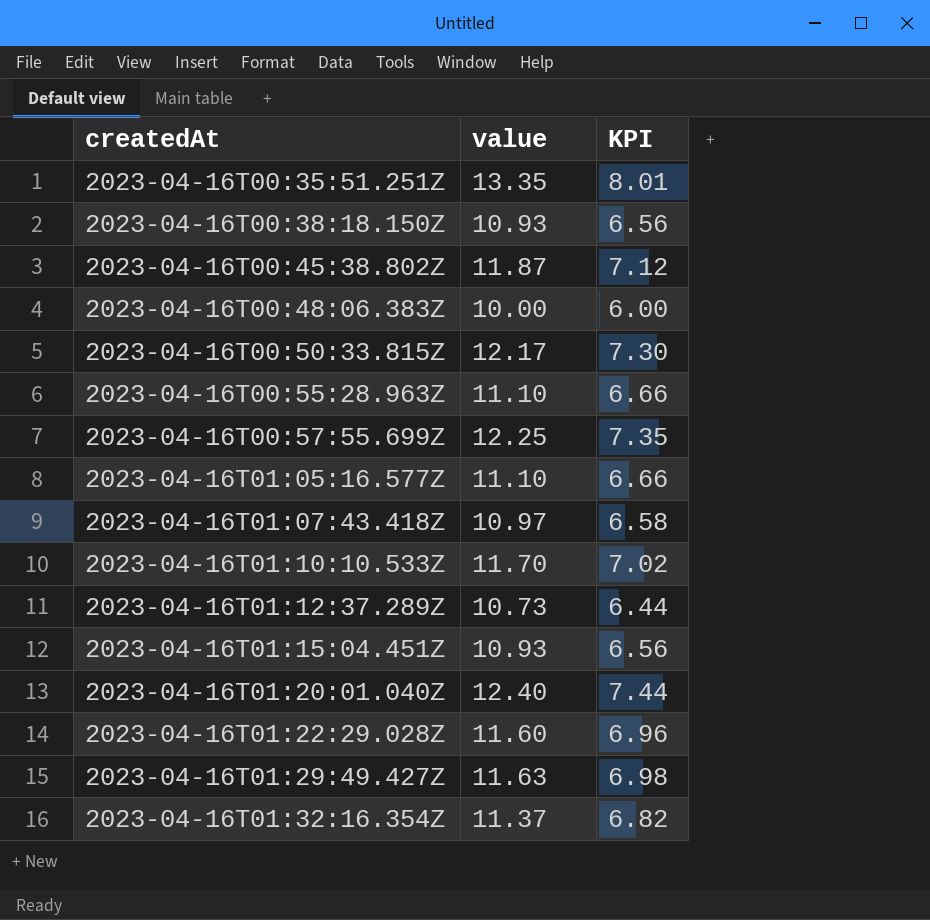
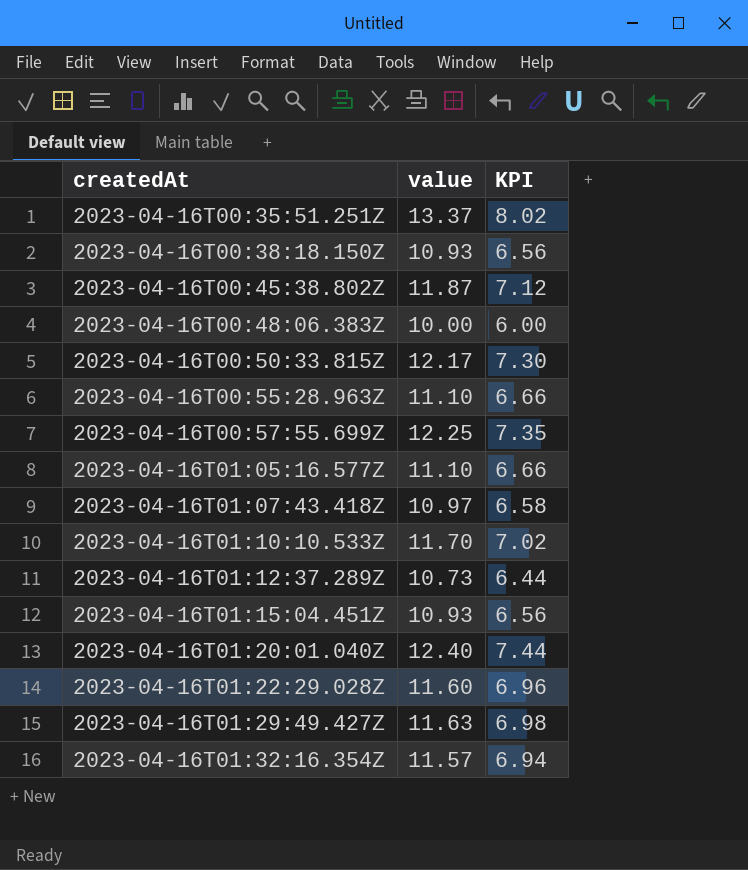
2023-04-16T00:35:51.251Z | value: 13.35 -> 13.37
2023-04-16T00:35:51.251Z | KPI: 8.01 -> 8.02
2023-04-16T01:32:16.354Z | value: 11.37 -> 11.57
2023-04-16T01:32:16.354Z | KPI: 6.82 -> 6.94

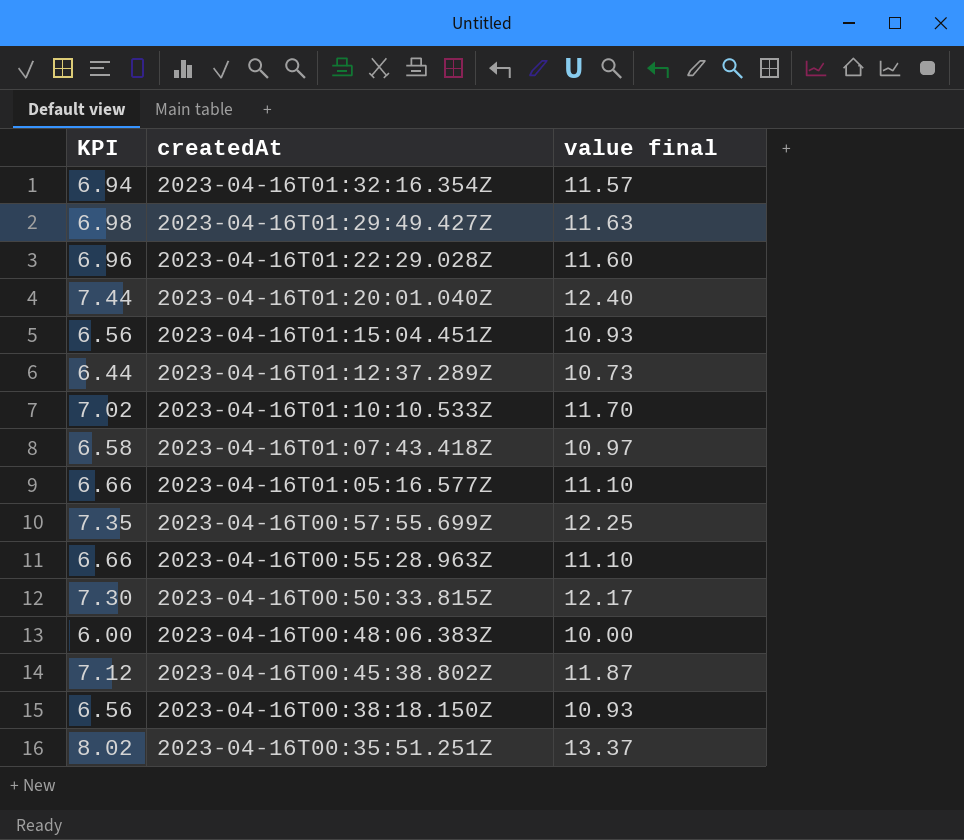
row order: createdAt ascending -> createdAt descending
column KPI | position: 3 -> 1
column name: value -> value final

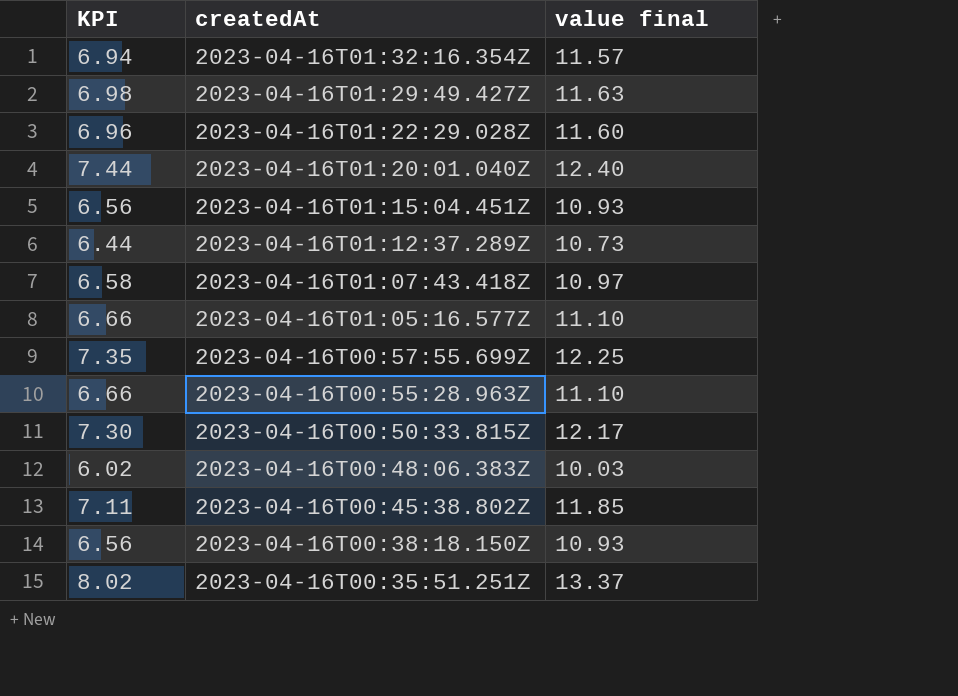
row 2023-04-16T01:10:10.533Z: 7.02 | 11.70 -> none
2023-04-16T00:48:06.383Z | KPI: 6.00 -> 6.02
2023-04-16T00:48:06.383Z | value final: 10.00 -> 10.03
2023-04-16T00:45:38.802Z | KPI: 7.12 -> 7.11
2023-04-16T00:45:38.802Z | value final: 11.87 -> 11.85

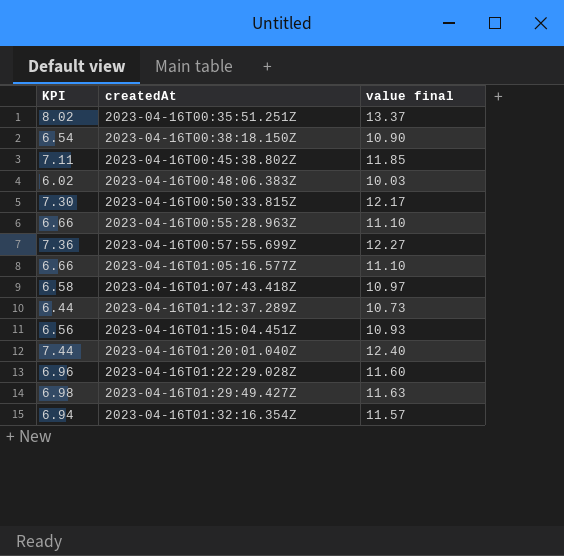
row order: createdAt descending -> createdAt ascending
2023-04-16T00:38:18.150Z | KPI: 6.56 -> 6.54
2023-04-16T00:38:18.150Z | value final: 10.93 -> 10.90
2023-04-16T00:57:55.699Z | KPI: 7.35 -> 7.36
2023-04-16T00:57:55.699Z | value final: 12.25 -> 12.27

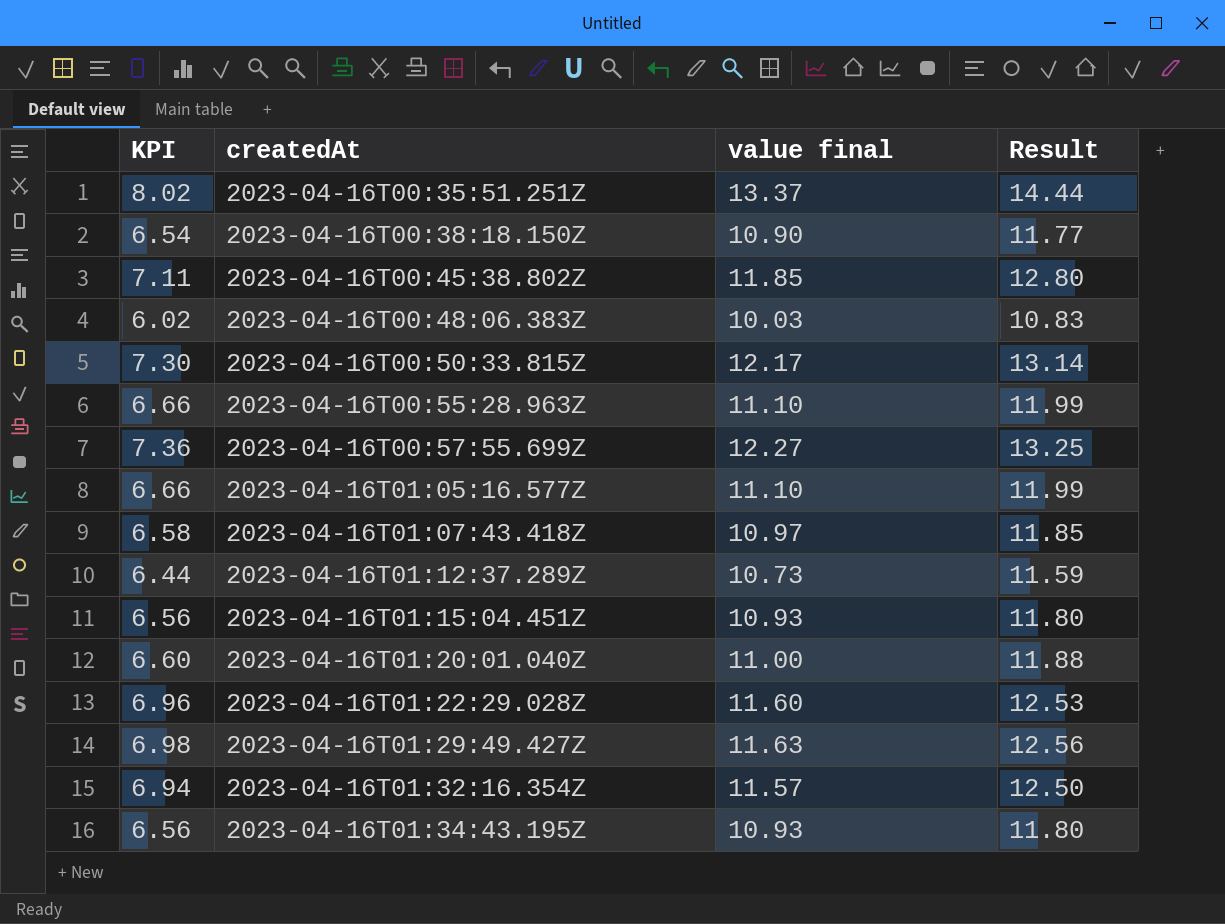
column Result | formula: none -> [value final] * 1.08
2023-04-16T01:20:01.040Z | KPI: 7.44 -> 6.60
2023-04-16T01:20:01.040Z | value final: 12.40 -> 11.00
row 2023-04-16T01:34:43.195Z: none -> 6.56 | 10.93 | 11.80

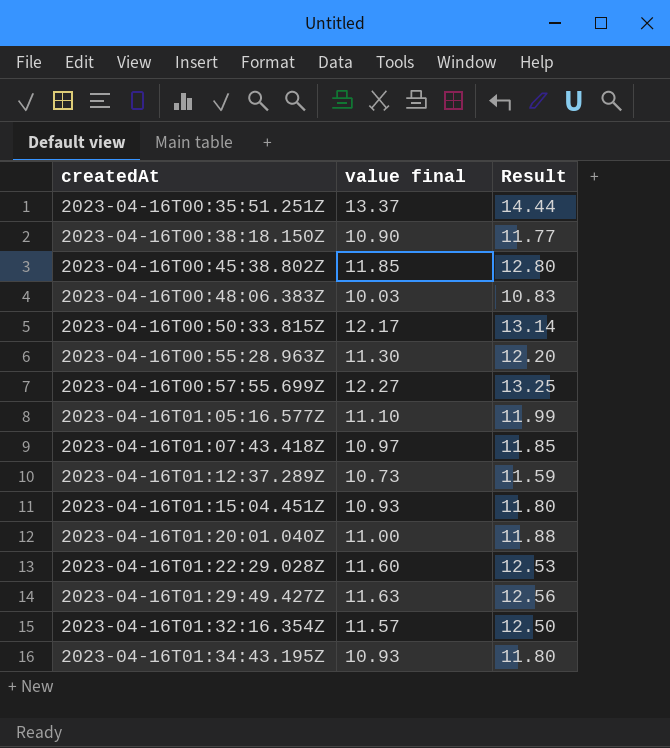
column KPI | formula: [value final] * 0.6 -> none
2023-04-16T00:55:28.963Z | value final: 11.10 -> 11.30
2023-04-16T00:55:28.963Z | Result: 11.99 -> 12.20

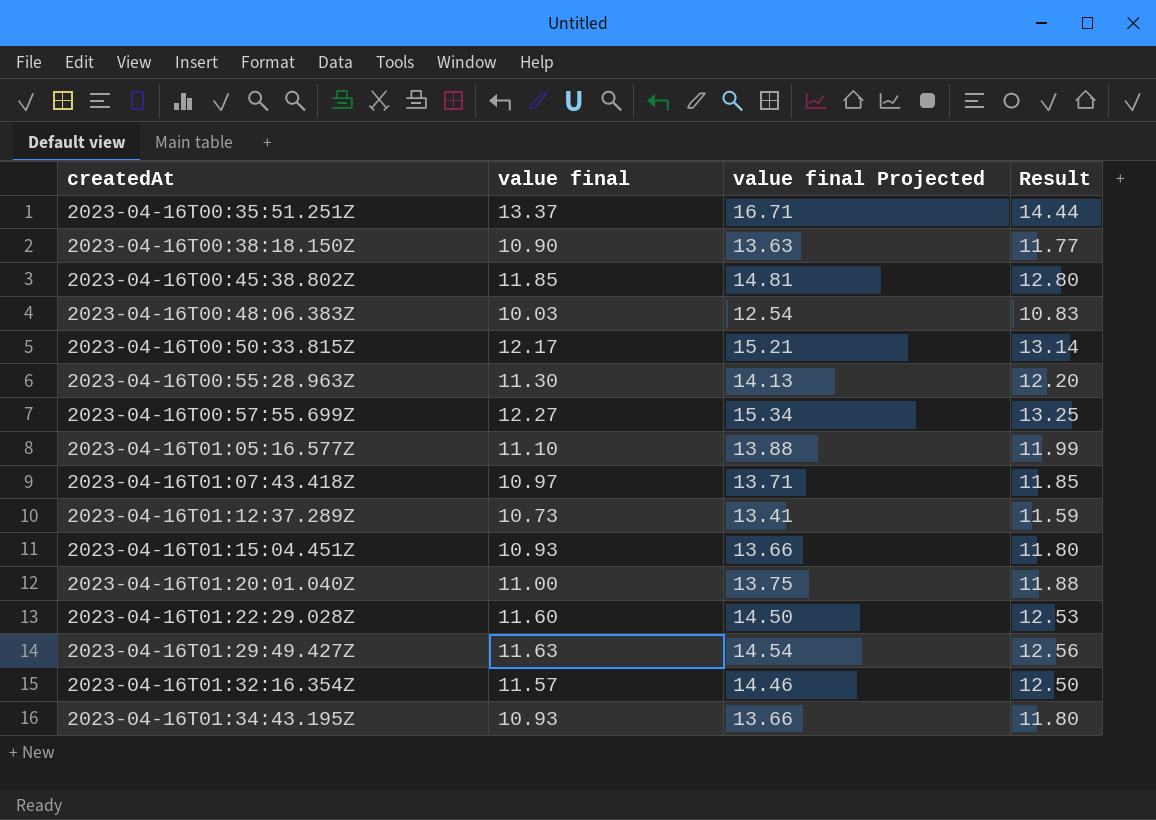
column value final Projected | formula: none -> [value final] * 1.25

